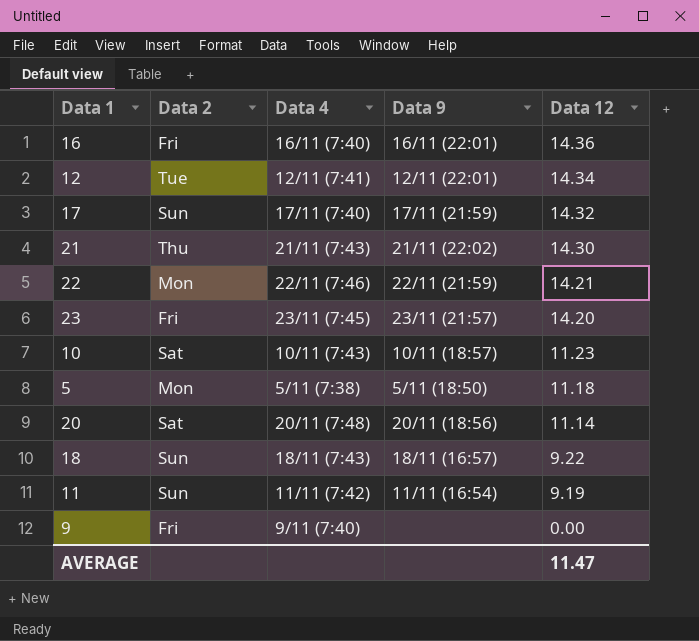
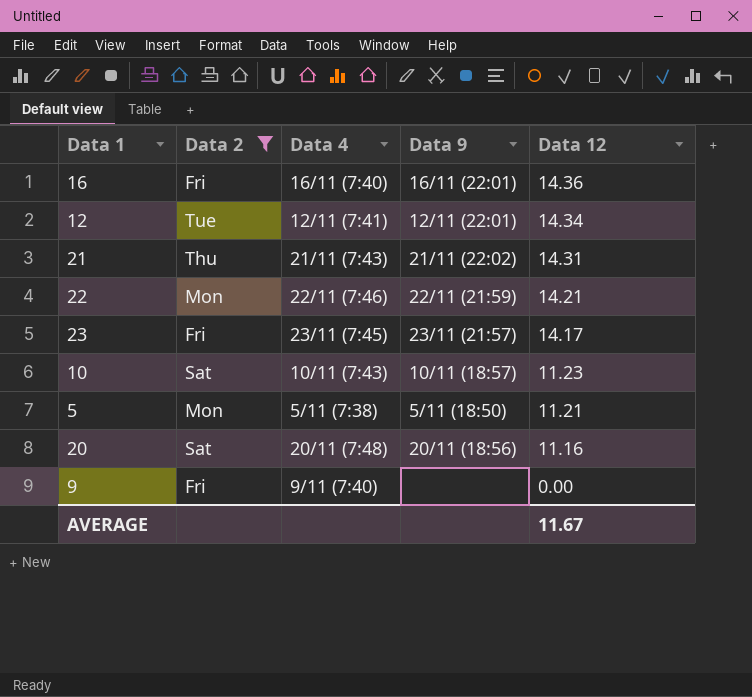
filter: none -> Data 2 != Sun
21 | Data 12: 14.30 -> 14.31
23 | Data 12: 14.20 -> 14.17
5 | Data 12: 11.18 -> 11.21
20 | Data 12: 11.14 -> 11.16
AVERAGE | Data 12: 11.47 -> 11.67

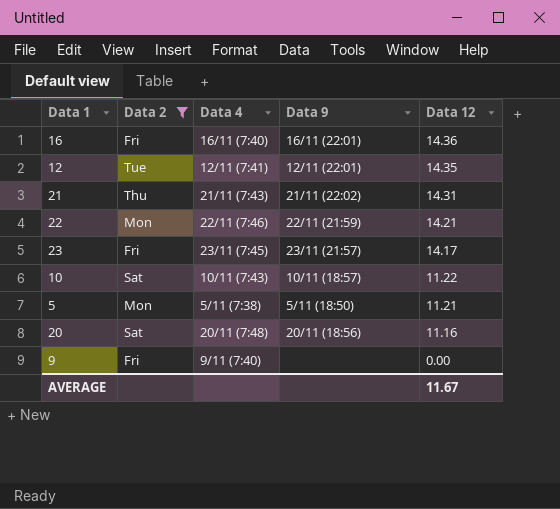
12 | Data 12: 14.34 -> 14.35
10 | Data 12: 11.23 -> 11.22

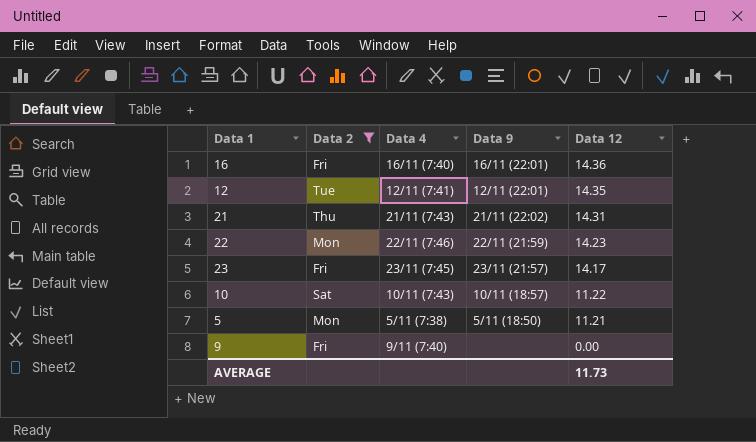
row 20: Sat | 20/11 (7:48) | 20/11 (18:56) | 11.16 -> none
22 | Data 12: 14.21 -> 14.23
AVERAGE | Data 12: 11.67 -> 11.73

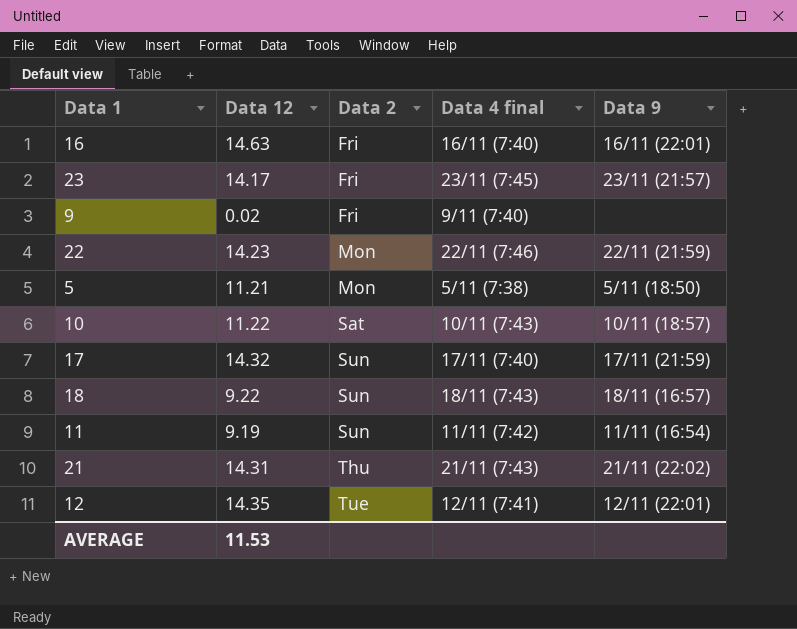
filter: Data 2 != Sun -> none
row order: Data 12 descending -> Data 2 ascending
column Data 12 | position: 5 -> 2
column name: Data 4 -> Data 4 final
16 | Data 12: 14.36 -> 14.63
9 | Data 12: 0.00 -> 0.02
AVERAGE | Data 12: 11.73 -> 11.53

